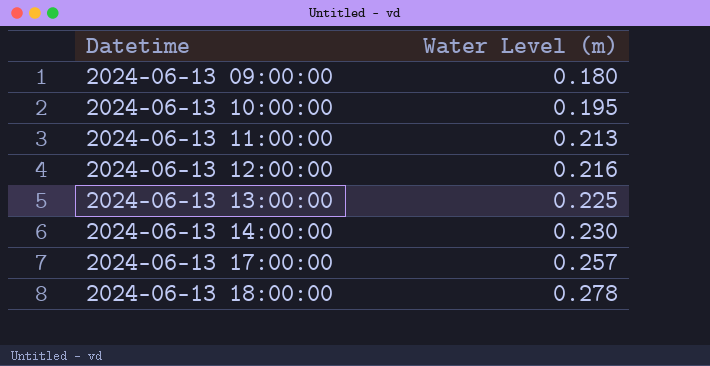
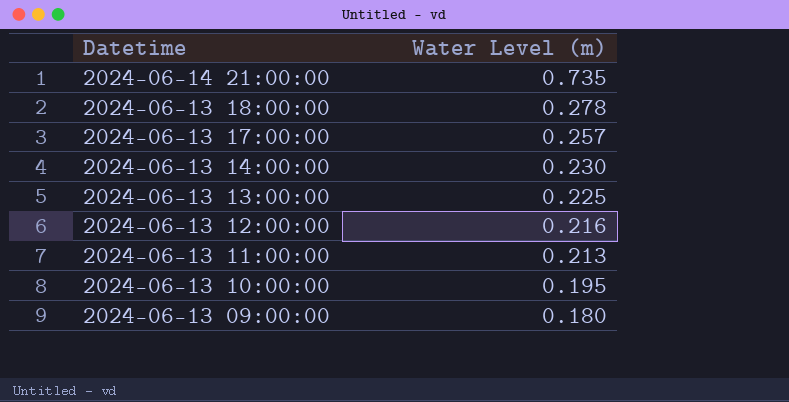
row order: Datetime ascending -> Datetime descending
row 2024-06-14 21:00:00: none -> 0.735

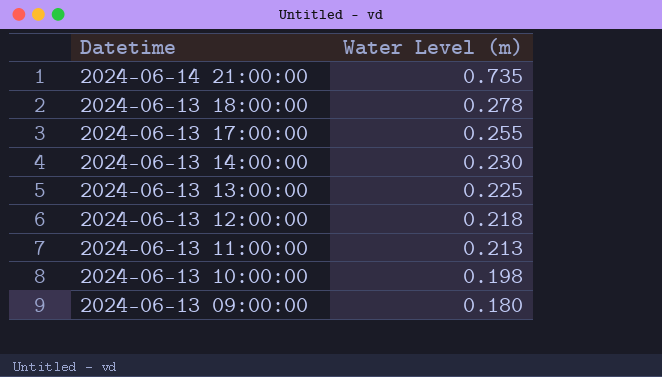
2024-06-13 17:00:00 | Water Level (m): 0.257 -> 0.255
2024-06-13 12:00:00 | Water Level (m): 0.216 -> 0.218
2024-06-13 10:00:00 | Water Level (m): 0.195 -> 0.198

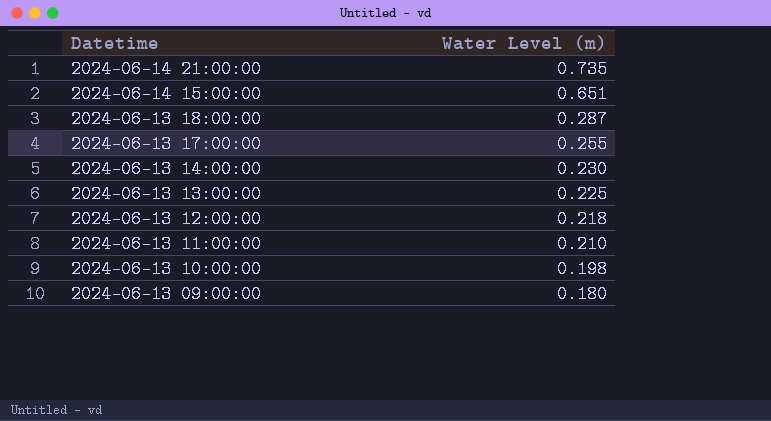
row 2024-06-14 15:00:00: none -> 0.651
2024-06-13 18:00:00 | Water Level (m): 0.278 -> 0.287
2024-06-13 11:00:00 | Water Level (m): 0.213 -> 0.210

